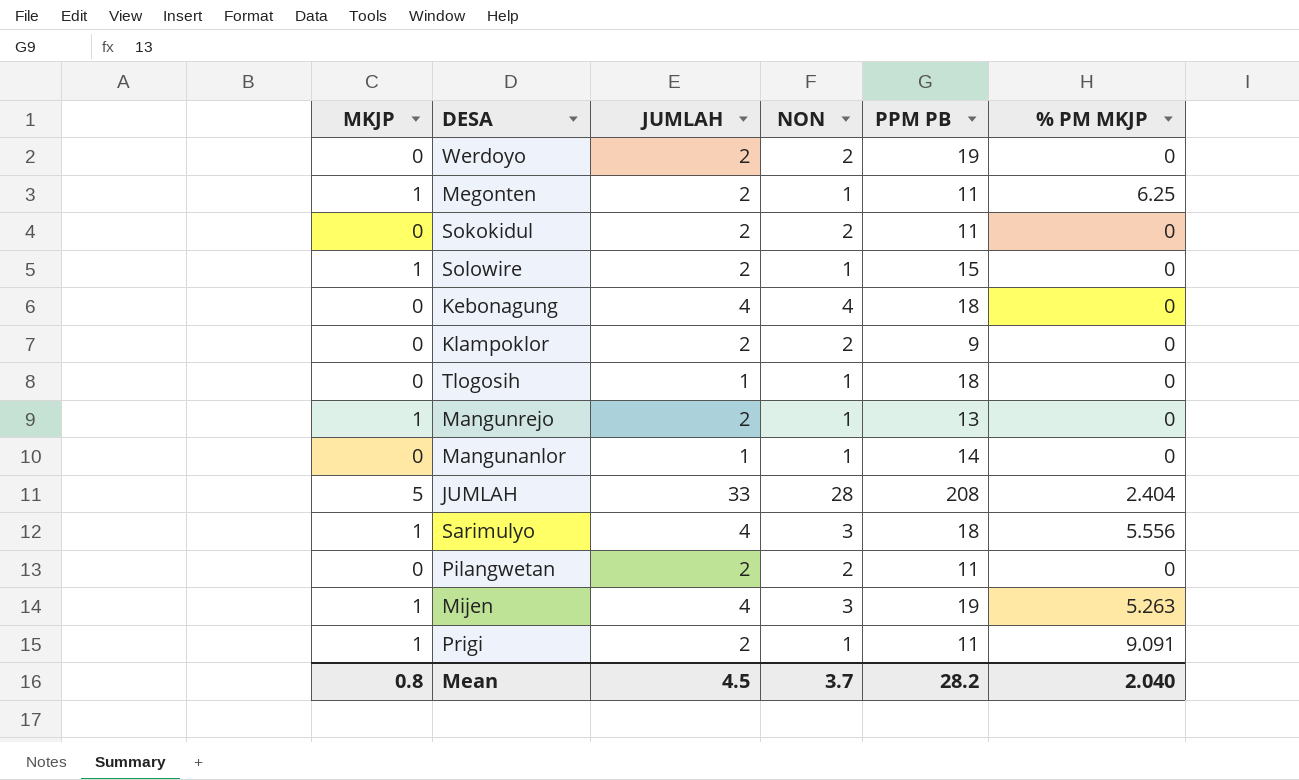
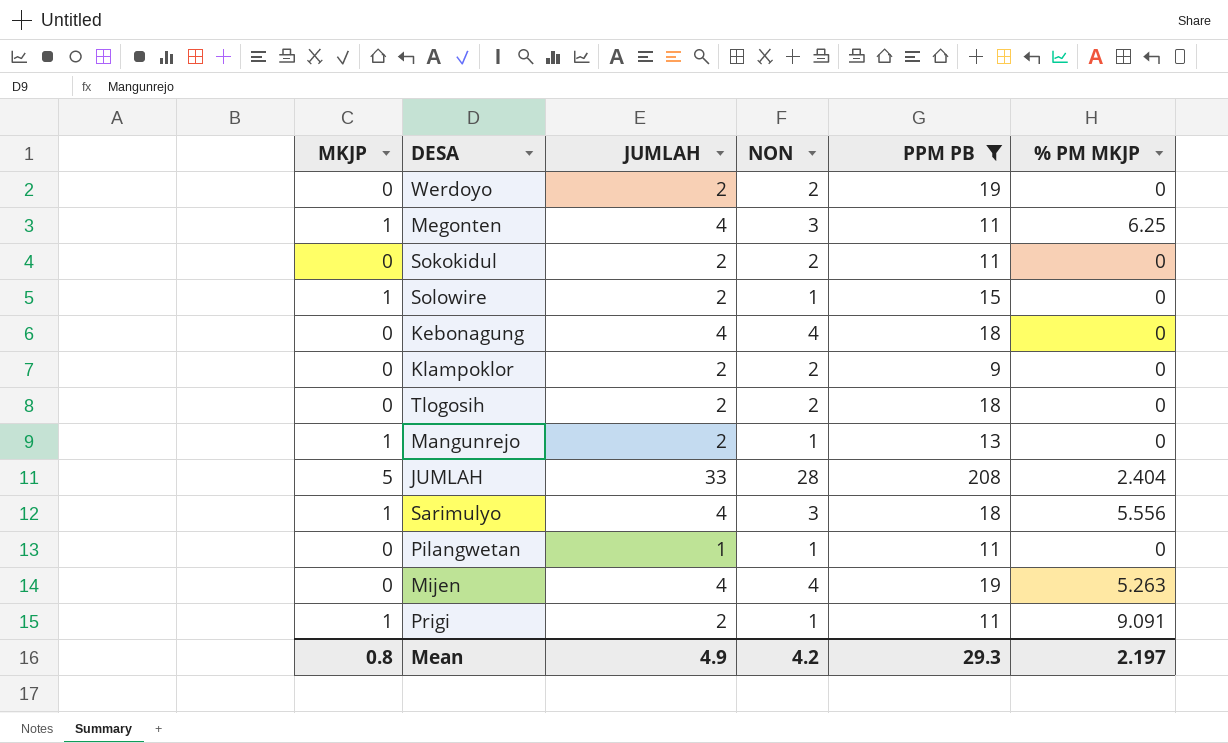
filter: none -> PPM PB != 14
Megonten | JUMLAH: 2 -> 4
Megonten | NON: 1 -> 3
Tlogosih | JUMLAH: 1 -> 2
Tlogosih | NON: 1 -> 2
Pilangwetan | JUMLAH: 2 -> 1
Pilangwetan | NON: 2 -> 1
Mijen | MKJP: 1 -> 0
Mijen | NON: 3 -> 4
Mean | JUMLAH: 4.5 -> 4.9
Mean | NON: 3.7 -> 4.2
Mean | PPM PB: 28.2 -> 29.3
Mean | % PM MKJP: 2.040 -> 2.197

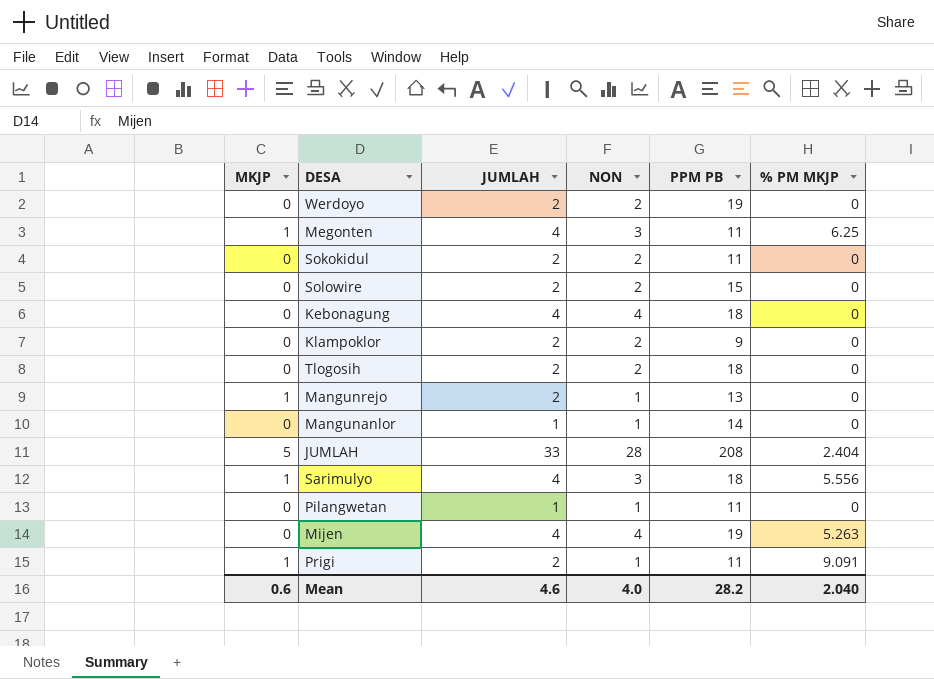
filter: PPM PB != 14 -> none
Solowire | MKJP: 1 -> 0
Solowire | NON: 1 -> 2
Mean | MKJP: 0.8 -> 0.6
Mean | JUMLAH: 4.9 -> 4.6
Mean | NON: 4.2 -> 4.0
Mean | PPM PB: 29.3 -> 28.2
Mean | % PM MKJP: 2.197 -> 2.040

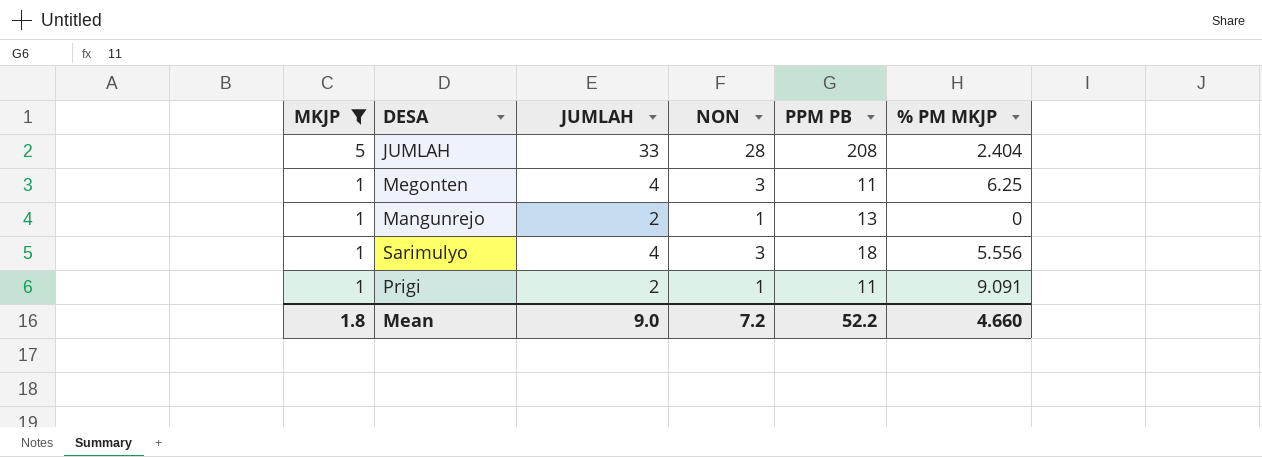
filter: none -> MKJP != 0
row order: none -> MKJP descending
Mean | MKJP: 0.6 -> 1.8
Mean | JUMLAH: 4.6 -> 9.0
Mean | NON: 4.0 -> 7.2
Mean | PPM PB: 28.2 -> 52.2
Mean | % PM MKJP: 2.040 -> 4.660

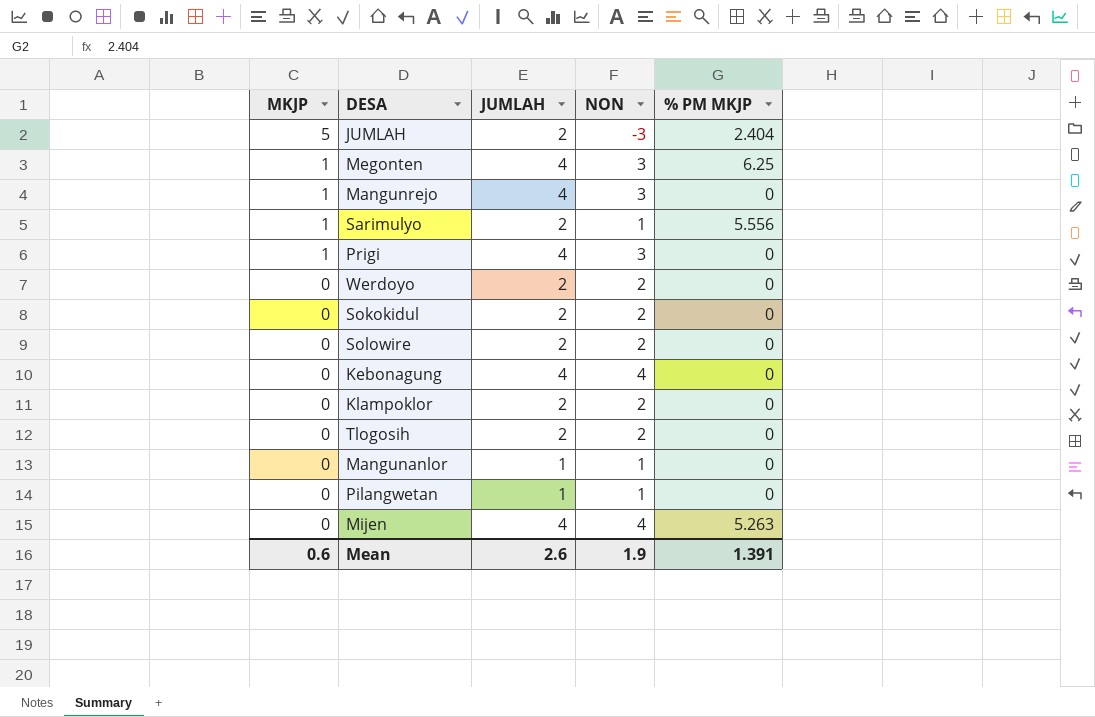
filter: MKJP != 0 -> none
column PPM PB | position: 5 -> none
JUMLAH | JUMLAH: 33 -> 2
JUMLAH | NON: 28 -> -3
Mangunrejo | JUMLAH: 2 -> 4
Mangunrejo | NON: 1 -> 3
Sarimulyo | JUMLAH: 4 -> 2
Sarimulyo | NON: 3 -> 1
Prigi | JUMLAH: 2 -> 4
Prigi | NON: 1 -> 3
Prigi | % PM MKJP: 9.091 -> 0
Mean | MKJP: 1.8 -> 0.6
Mean | JUMLAH: 9.0 -> 2.6
Mean | NON: 7.2 -> 1.9
Mean | % PM MKJP: 4.660 -> 1.391

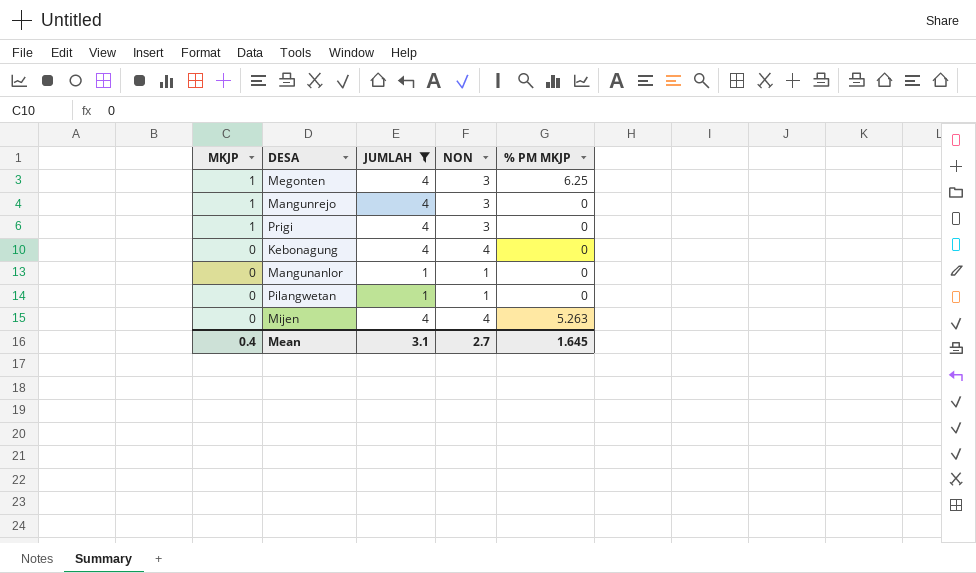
filter: none -> JUMLAH != 2
Mean | MKJP: 0.6 -> 0.4
Mean | JUMLAH: 2.6 -> 3.1
Mean | NON: 1.9 -> 2.7
Mean | % PM MKJP: 1.391 -> 1.645

